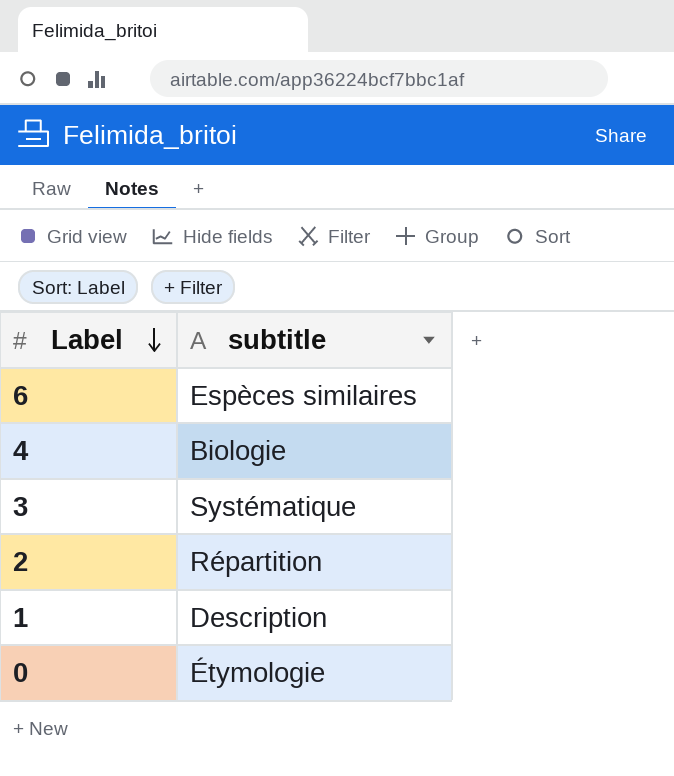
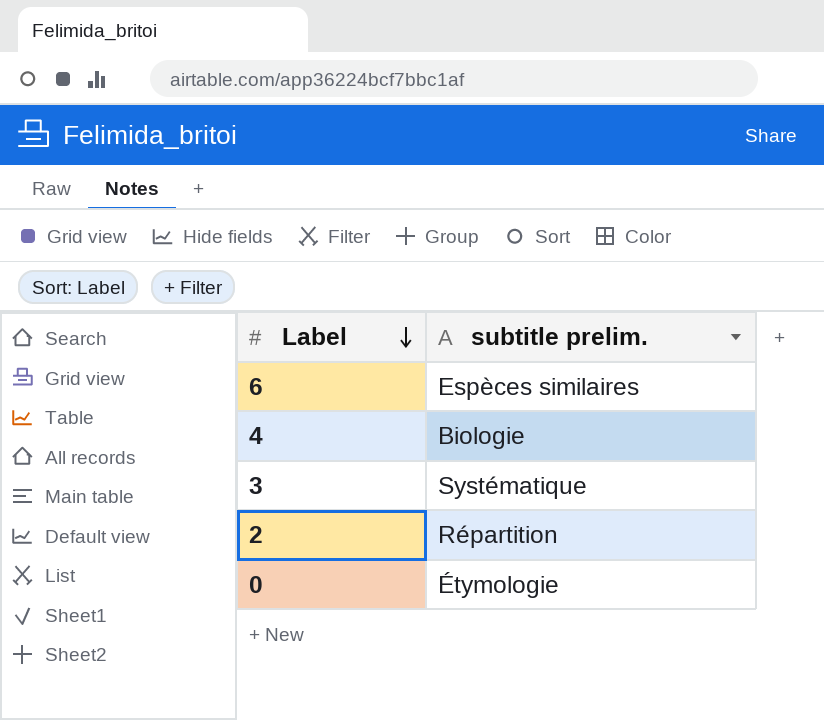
column name: subtitle -> subtitle prelim.
row 1: Description -> none

